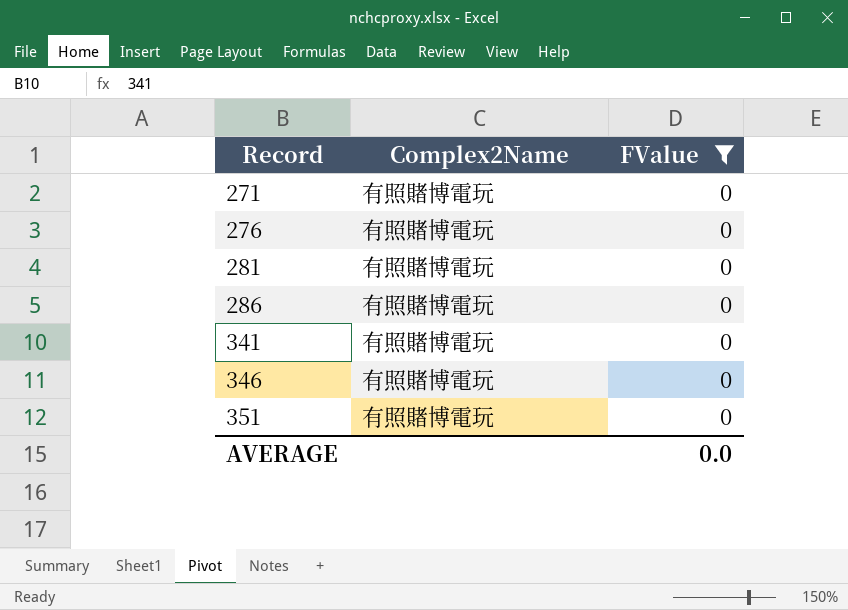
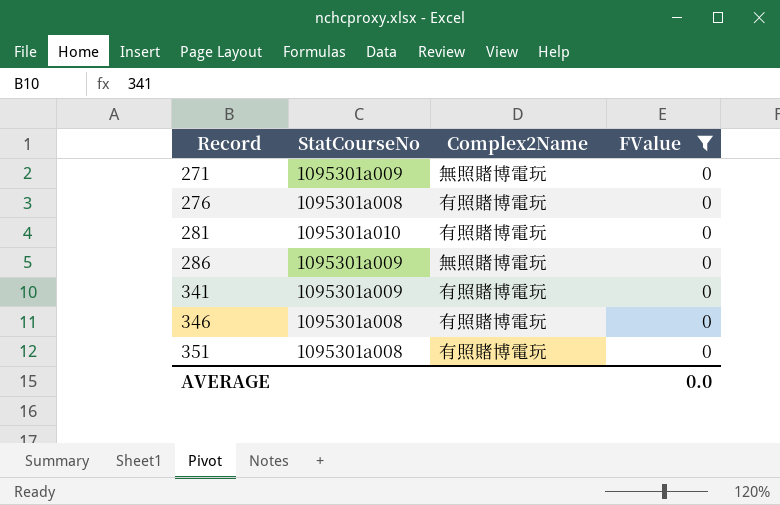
column StatCourseNo | position: none -> 2
271 | Complex2Name: 有照賭博電玩 -> 無照賭博電玩
286 | Complex2Name: 有照賭博電玩 -> 無照賭博電玩

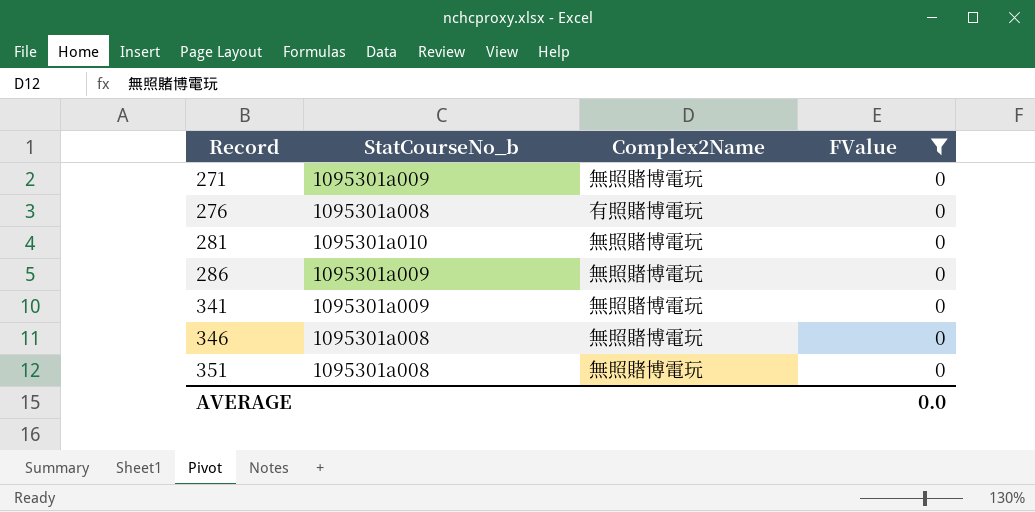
column name: StatCourseNo -> StatCourseNo_b
281 | Complex2Name: 有照賭博電玩 -> 無照賭博電玩
341 | Complex2Name: 有照賭博電玩 -> 無照賭博電玩
346 | Complex2Name: 有照賭博電玩 -> 無照賭博電玩
351 | Complex2Name: 有照賭博電玩 -> 無照賭博電玩

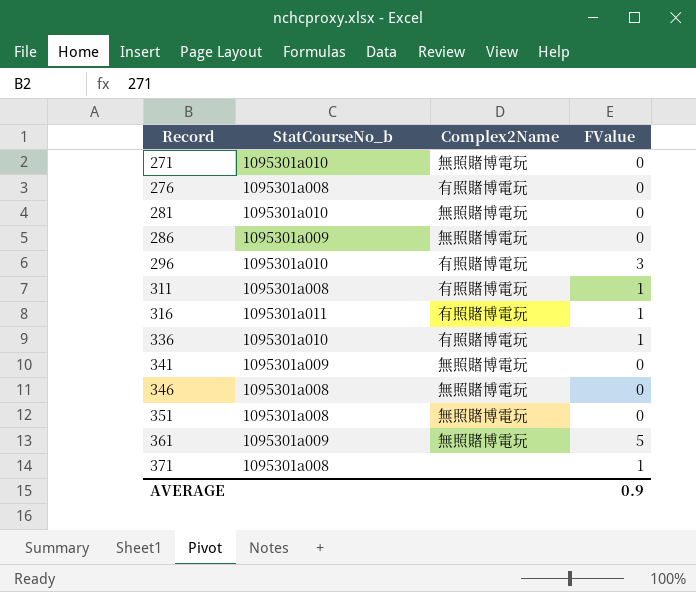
filter: FValue = 0 -> none
271 | StatCourseNo_b: 1095301a009 -> 1095301a010
AVERAGE | FValue: 0.0 -> 0.9

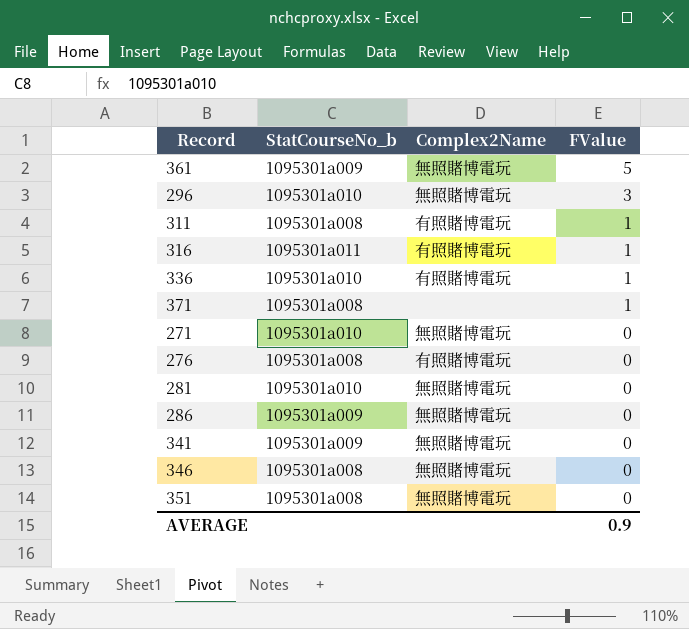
row order: Record ascending -> FValue descending
296 | Complex2Name: 有照賭博電玩 -> 無照賭博電玩

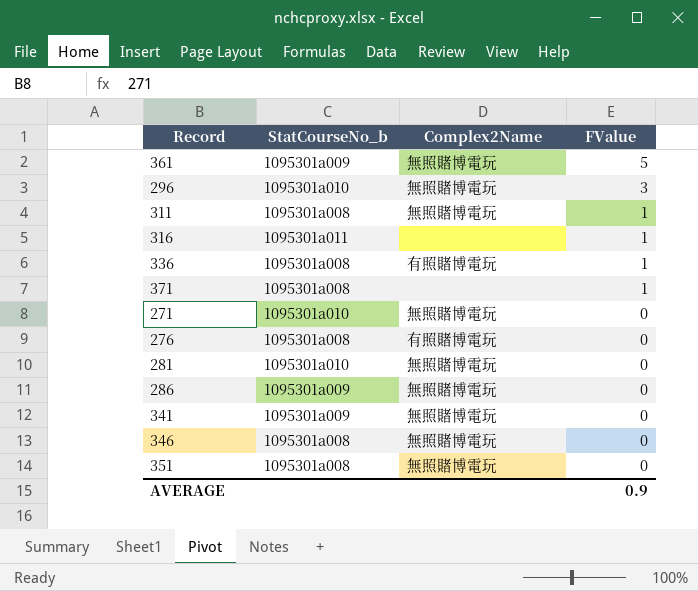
311 | Complex2Name: 有照賭博電玩 -> 無照賭博電玩
316 | Complex2Name: 有照賭博電玩 -> none
336 | StatCourseNo_b: 1095301a010 -> 1095301a008

